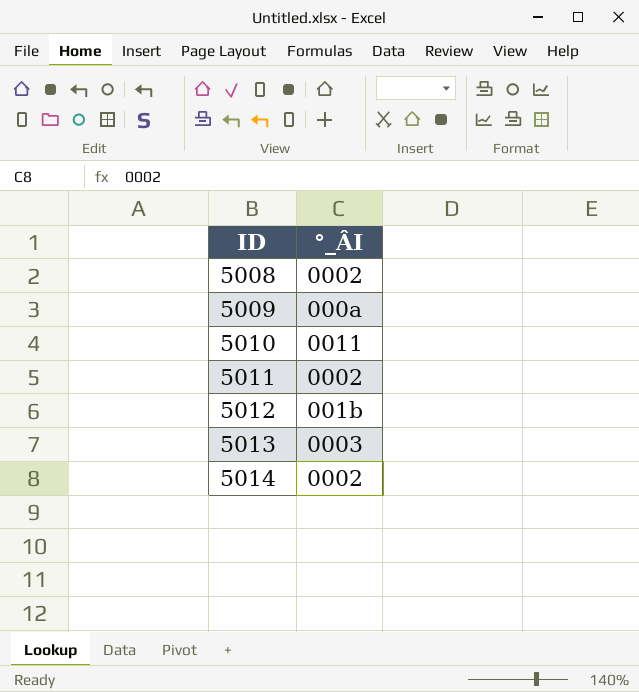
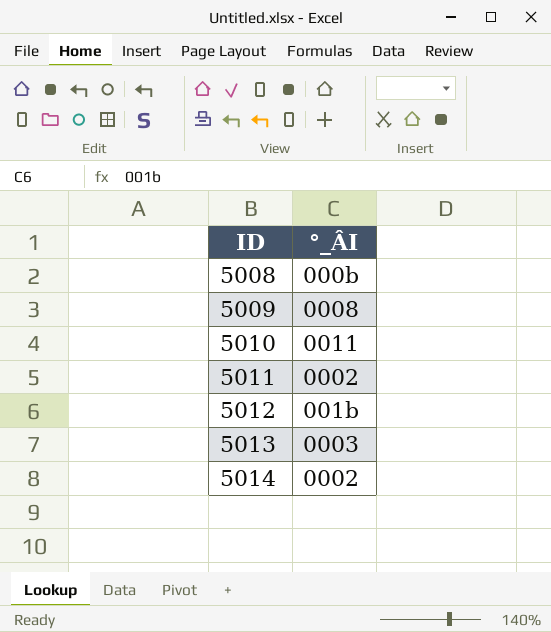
5008 | °_ÂI: 0002 -> 000b
5009 | °_ÂI: 000a -> 0008

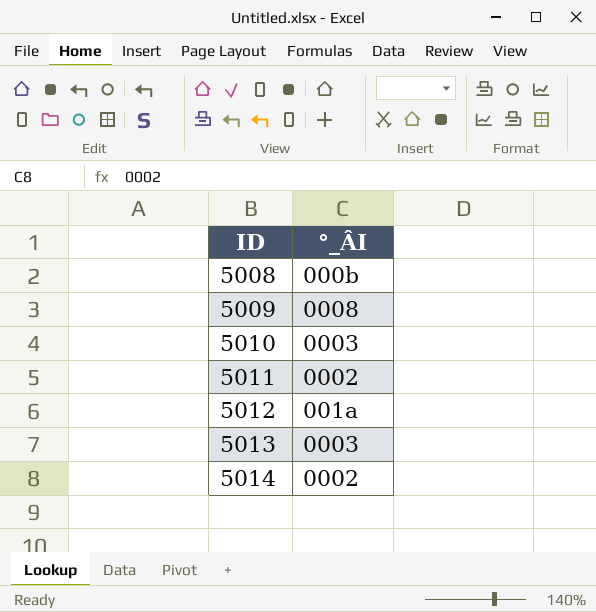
5010 | °_ÂI: 0011 -> 0003
5012 | °_ÂI: 001b -> 001a

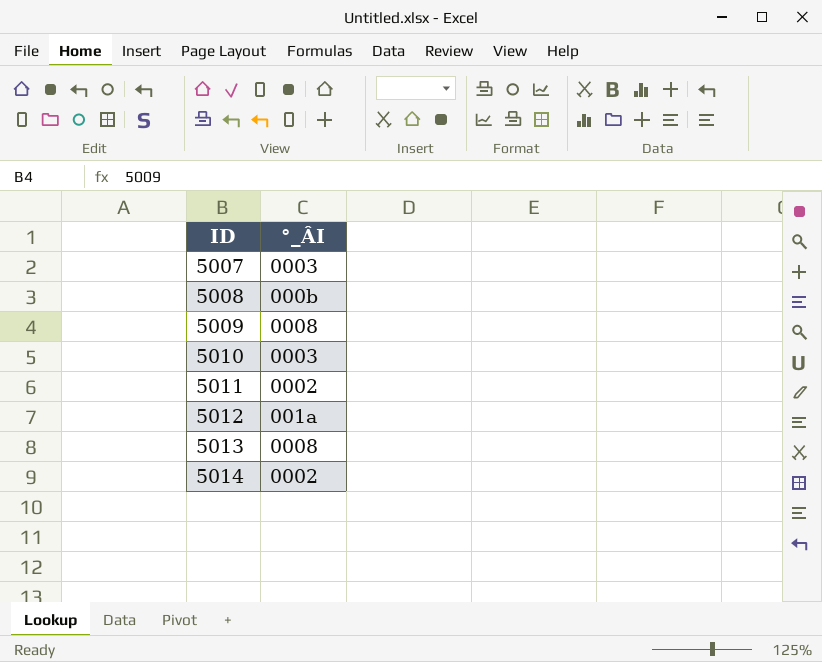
row 5007: none -> 0003
5013 | °_ÂI: 0003 -> 0008

